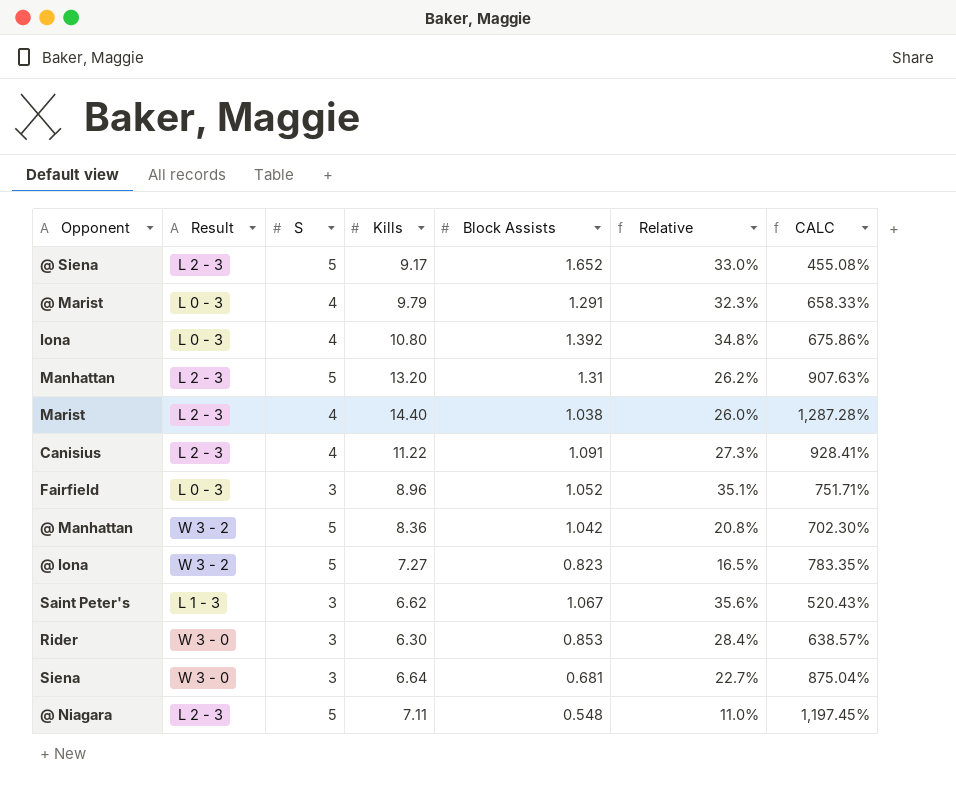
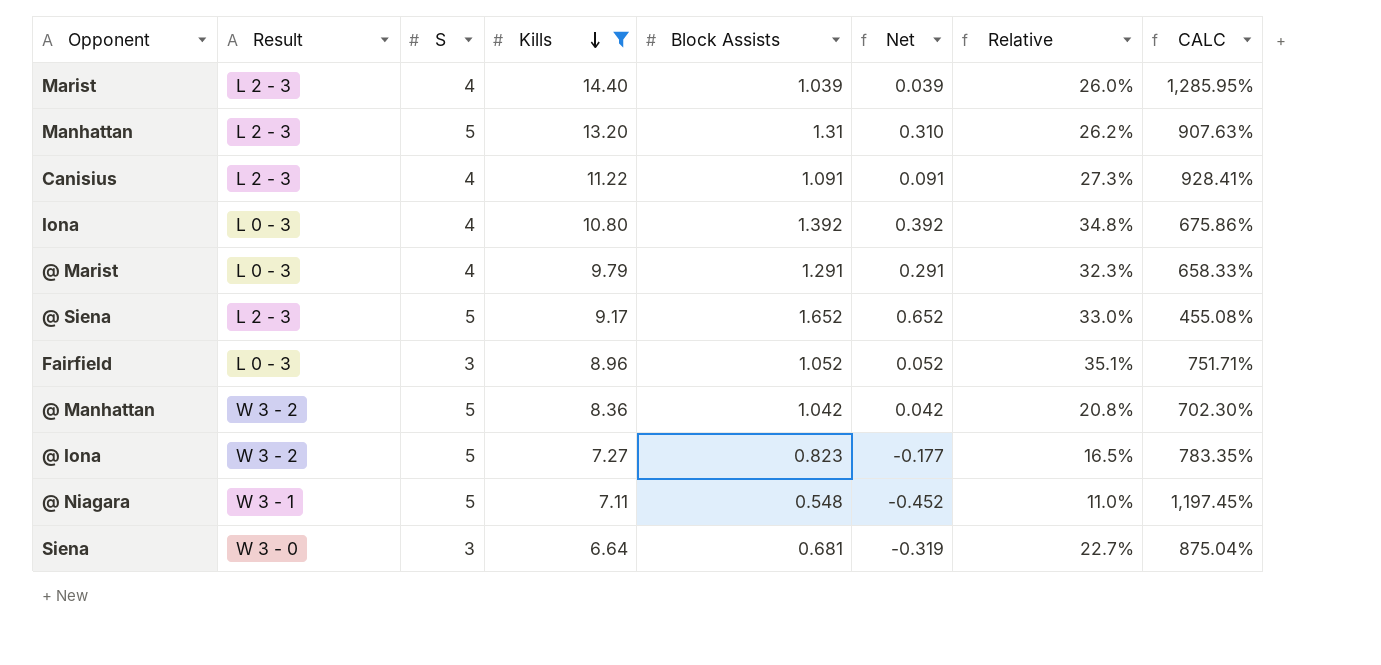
filter: none -> Kills >= 6.64
row order: none -> Kills descending
column Net | formula: none -> [Block Assists] - 1
Marist | Block Assists: 1.038 -> 1.039
Marist | CALC: 1,287.28% -> 1,285.95%
@ Niagara | Result: L 2 - 3 -> W 3 - 1

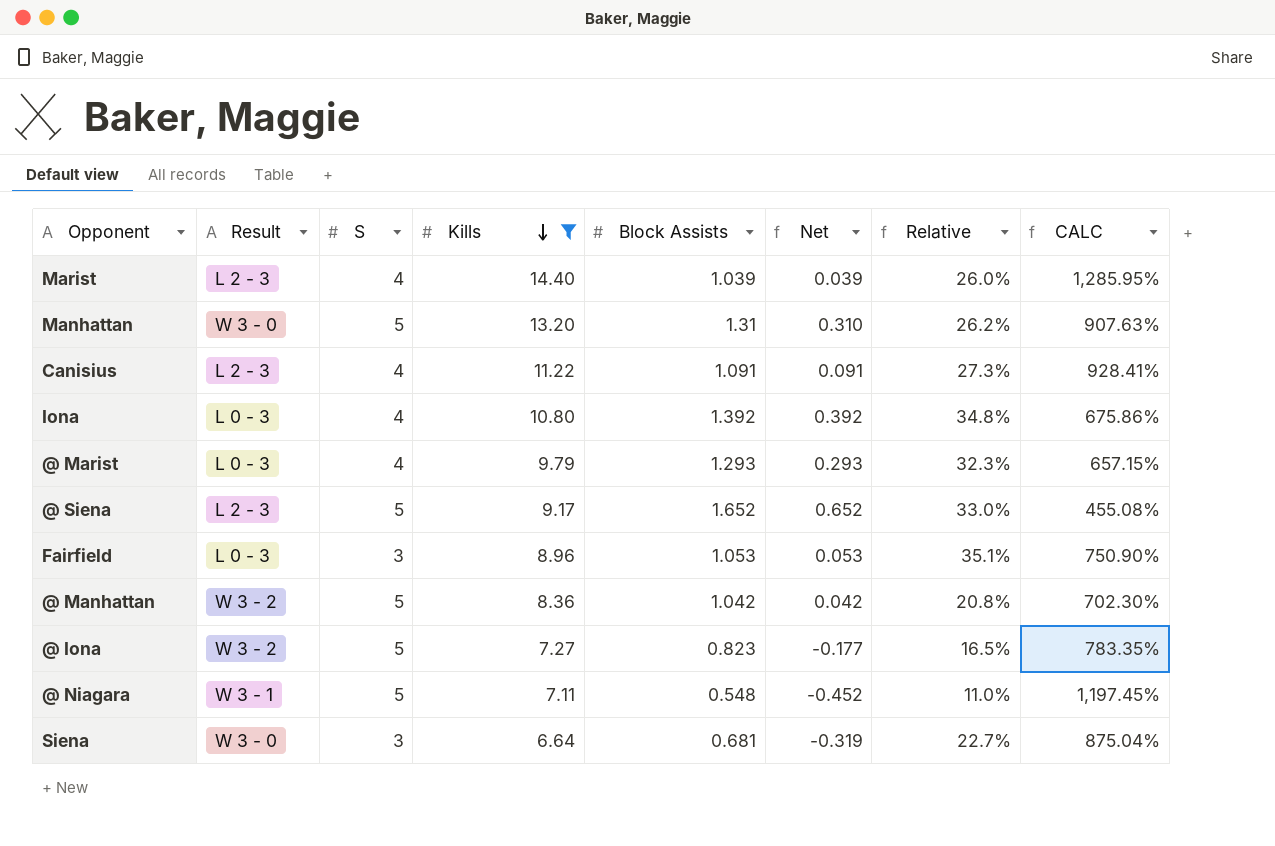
Manhattan | Result: L 2 - 3 -> W 3 - 0
@ Marist | Block Assists: 1.291 -> 1.293
@ Marist | Net: 0.291 -> 0.293
@ Marist | CALC: 658.33% -> 657.15%
Fairfield | Block Assists: 1.052 -> 1.053
Fairfield | Net: 0.052 -> 0.053
Fairfield | CALC: 751.71% -> 750.90%

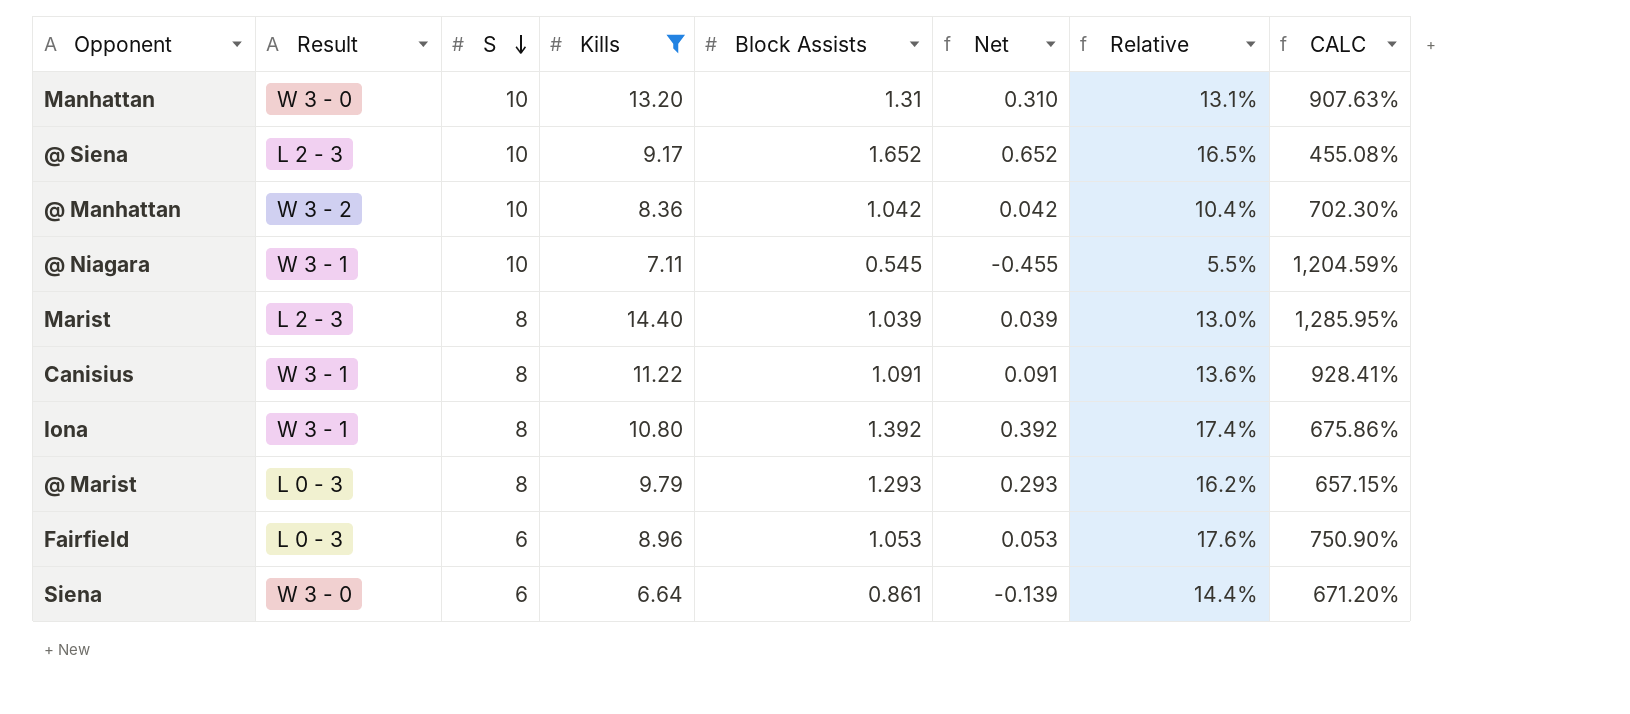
row order: Kills descending -> S descending
row @ Iona: W 3 - 2 | 5 | 7.27 | 0.823 | -0.177 | 16.5% | 783.35% -> none
Manhattan | S: 5 -> 10
Manhattan | Relative: 26.2% -> 13.1%
@ Siena | S: 5 -> 10
@ Siena | Relative: 33.0% -> 16.5%
@ Manhattan | S: 5 -> 10
@ Manhattan | Relative: 20.8% -> 10.4%
@ Niagara | S: 5 -> 10
@ Niagara | Block Assists: 0.548 -> 0.545
@ Niagara | Net: -0.452 -> -0.455
@ Niagara | Relative: 11.0% -> 5.5%
@ Niagara | CALC: 1,197.45% -> 1,204.59%
Marist | S: 4 -> 8
Marist | Relative: 26.0% -> 13.0%
Canisius | Result: L 2 - 3 -> W 3 - 1
Canisius | S: 4 -> 8
Canisius | Relative: 27.3% -> 13.6%
Iona | Result: L 0 - 3 -> W 3 - 1
Iona | S: 4 -> 8
Iona | Relative: 34.8% -> 17.4%
@ Marist | S: 4 -> 8
@ Marist | Relative: 32.3% -> 16.2%
Fairfield | S: 3 -> 6
Fairfield | Relative: 35.1% -> 17.6%
Siena | S: 3 -> 6
Siena | Block Assists: 0.681 -> 0.861
Siena | Net: -0.319 -> -0.139
Siena | Relative: 22.7% -> 14.4%
Siena | CALC: 875.04% -> 671.20%

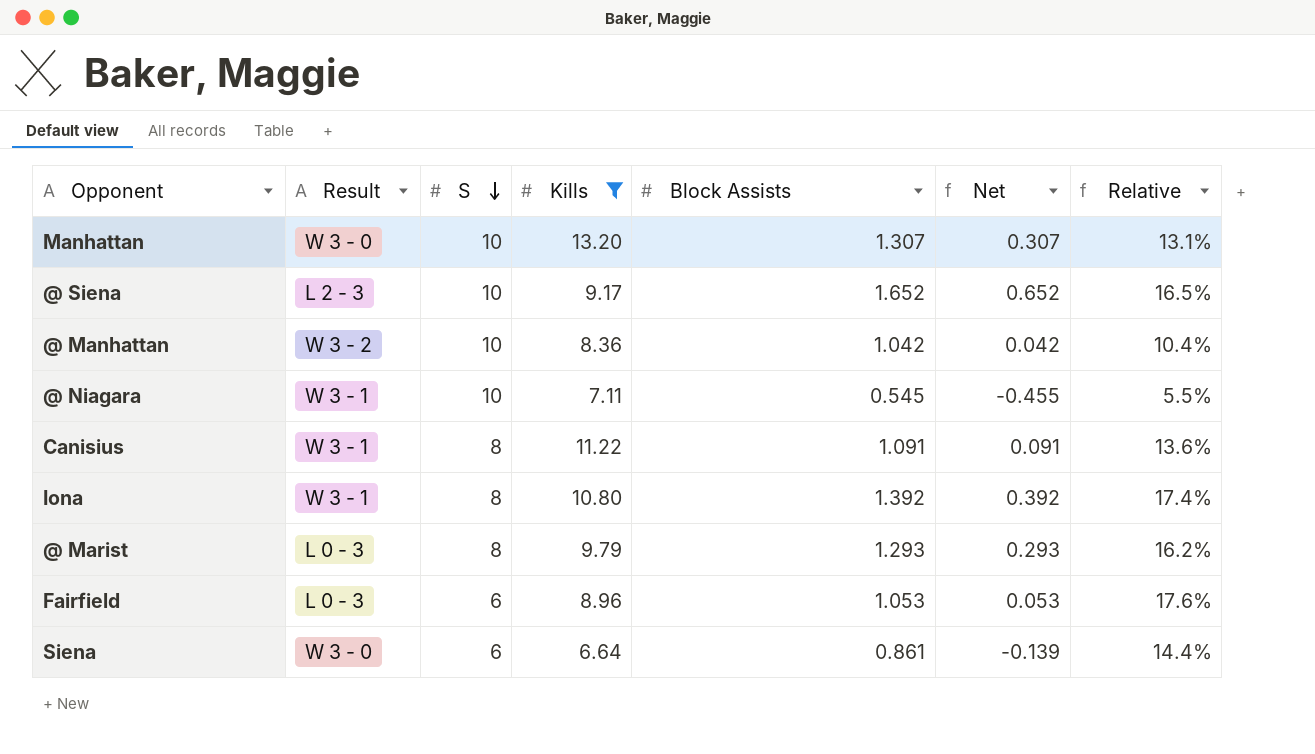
column CALC | formula: ([Kills] - [Block Assists]) / [Block Assists] -> none
row Marist: L 2 - 3 | 8 | 14.40 | 1.039 | 0.039 | 13.0% | 1,285.95% -> none
Manhattan | Block Assists: 1.31 -> 1.307
Manhattan | Net: 0.310 -> 0.307

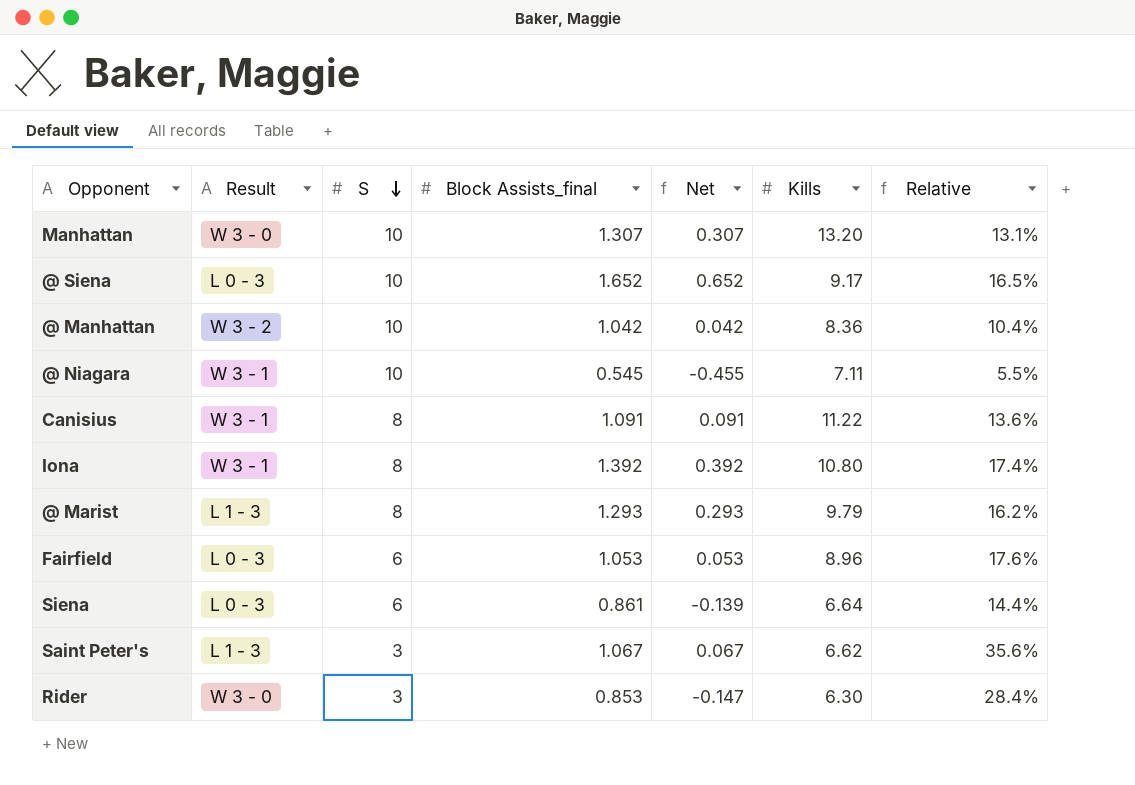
filter: Kills >= 6.64 -> none
column name: Block Assists -> Block Assists_final
column Kills | position: 4 -> 6
@ Siena | Result: L 2 - 3 -> L 0 - 3
@ Marist | Result: L 0 - 3 -> L 1 - 3
Siena | Result: W 3 - 0 -> L 0 - 3

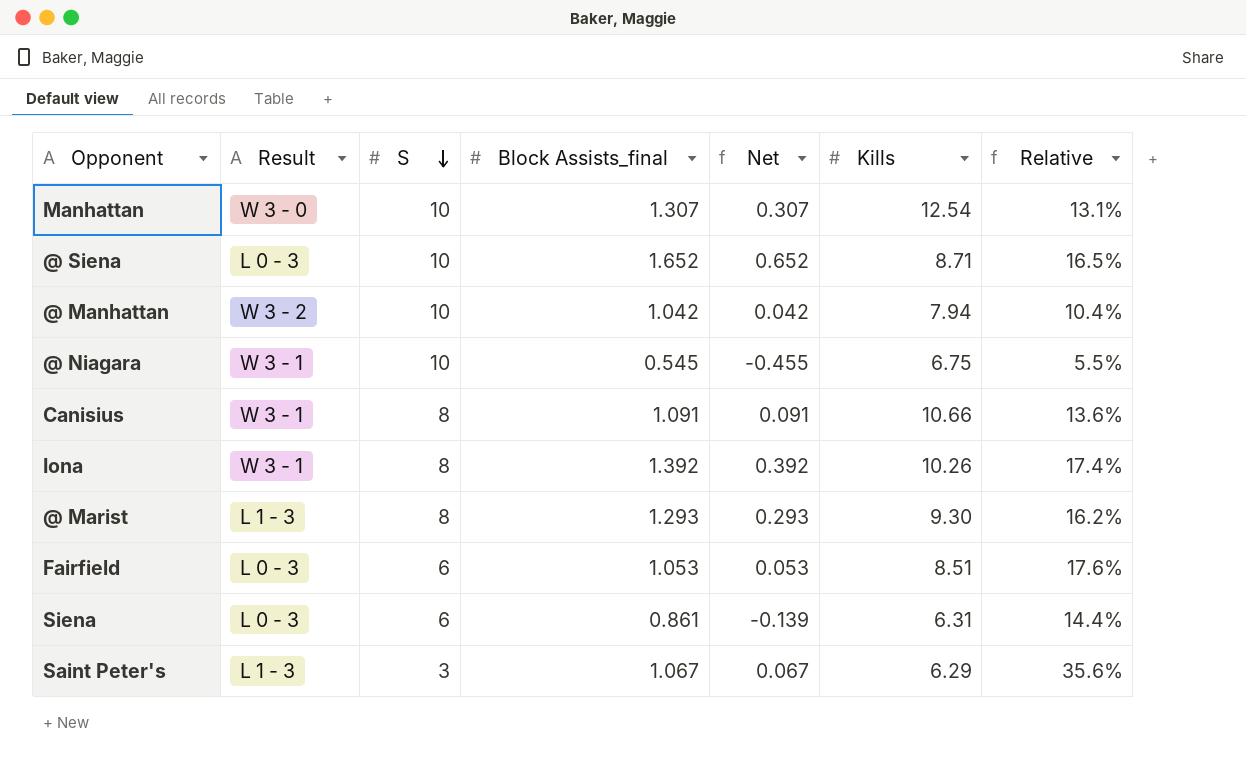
row Rider: W 3 - 0 | 3 | 0.853 | -0.147 | 6.30 | 28.4% -> none
Manhattan | Kills: 13.20 -> 12.54
@ Siena | Kills: 9.17 -> 8.71
@ Manhattan | Kills: 8.36 -> 7.94
@ Niagara | Kills: 7.11 -> 6.75
Canisius | Kills: 11.22 -> 10.66
Iona | Kills: 10.80 -> 10.26
@ Marist | Kills: 9.79 -> 9.30
Fairfield | Kills: 8.96 -> 8.51
Siena | Kills: 6.64 -> 6.31
Saint Peter's | Kills: 6.62 -> 6.29

